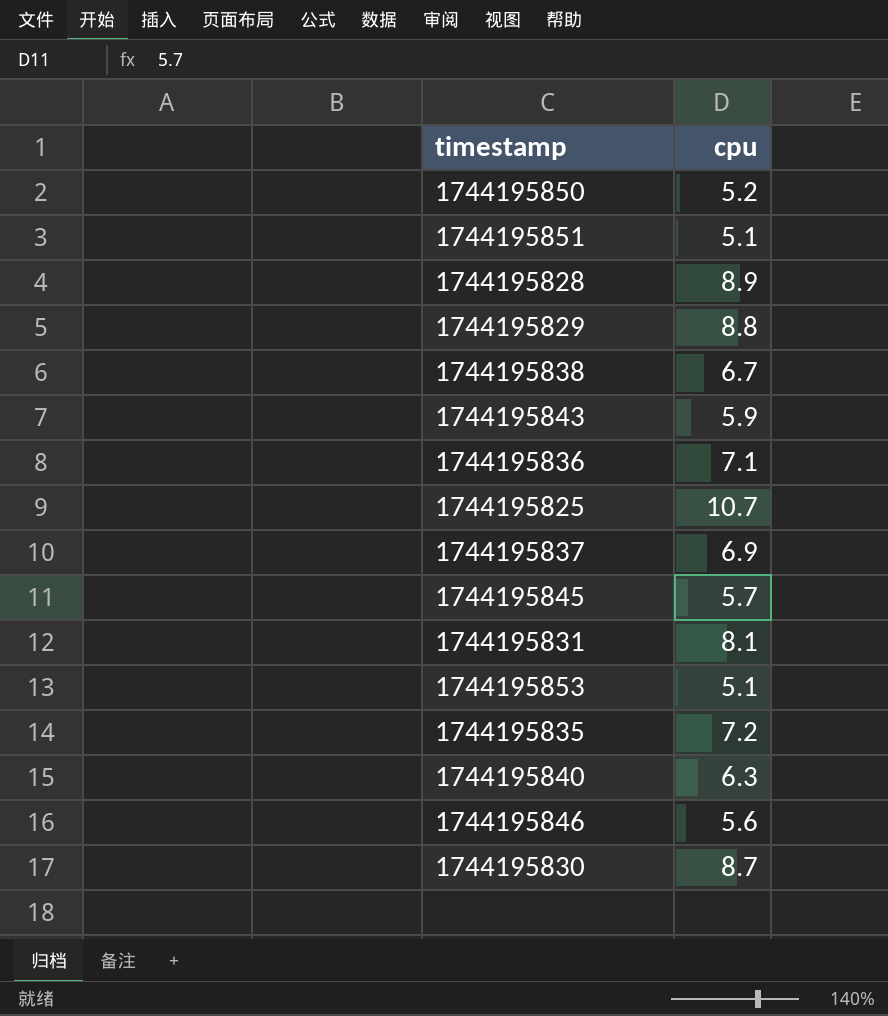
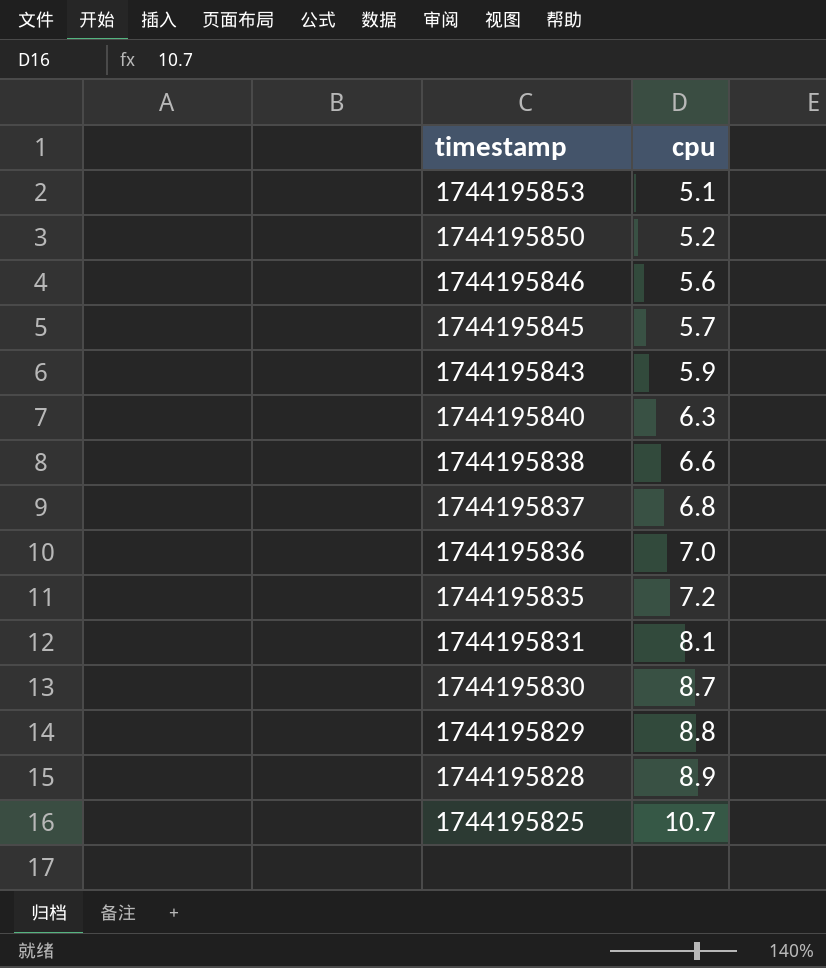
row order: none -> timestamp descending
row 1744195851: 5.1 -> none
1744195838 | cpu: 6.7 -> 6.6
1744195837 | cpu: 6.9 -> 6.8
1744195836 | cpu: 7.1 -> 7.0

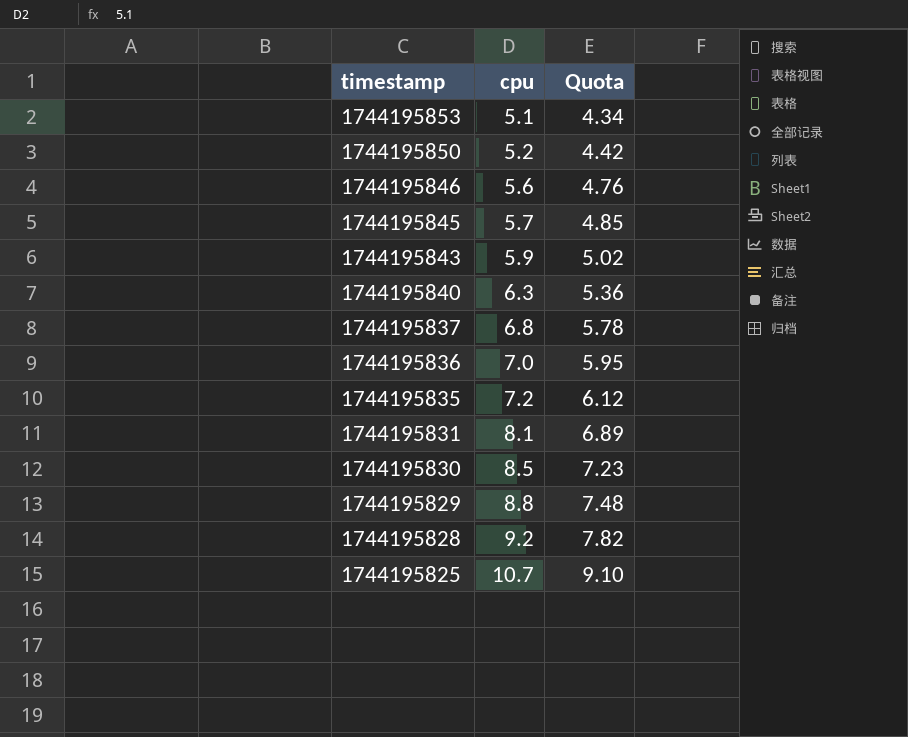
column Quota | formula: none -> [cpu] * 0.85
row 1744195838: 6.6 -> none
1744195830 | cpu: 8.7 -> 8.5
1744195828 | cpu: 8.9 -> 9.2

